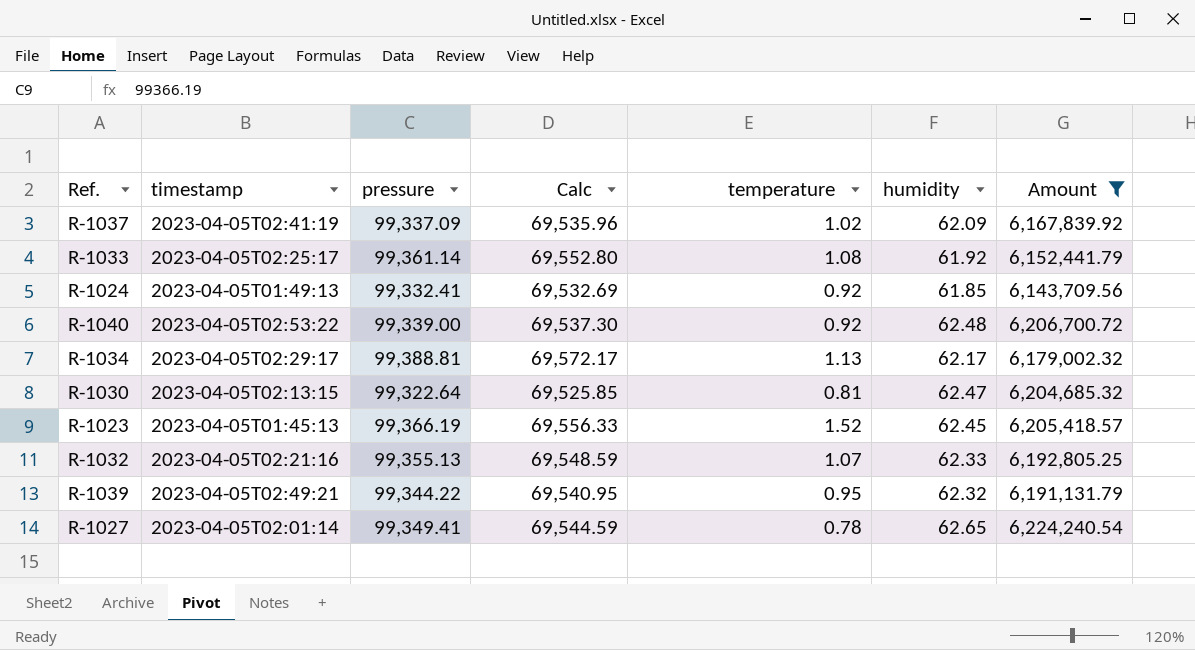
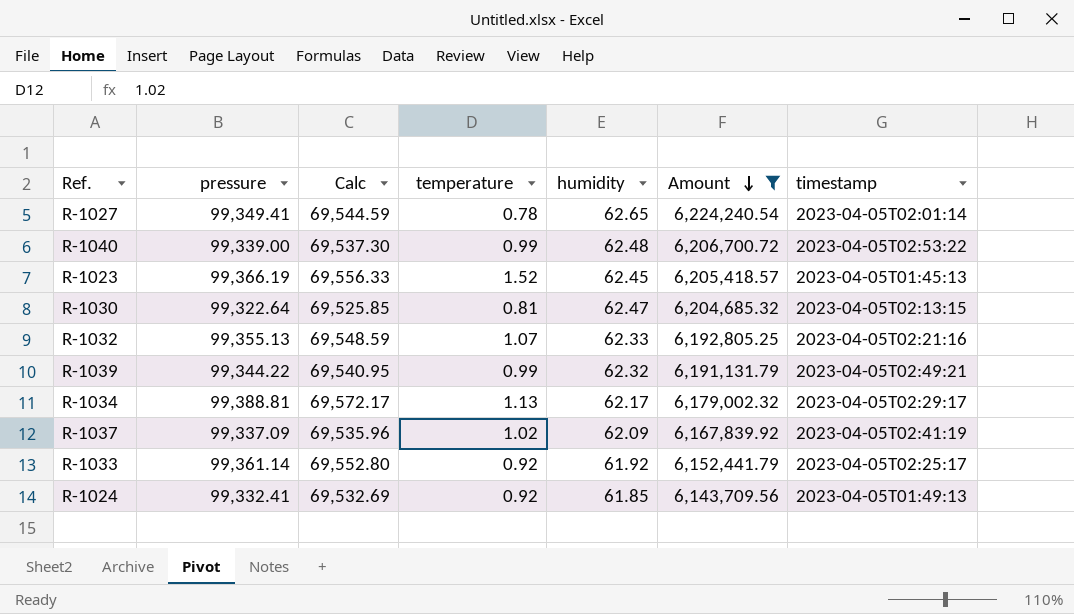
row order: none -> Amount descending
column timestamp | position: 2 -> 7
R-1040 | temperature: 0.92 -> 0.99
R-1039 | temperature: 0.95 -> 0.99
R-1033 | temperature: 1.08 -> 0.92

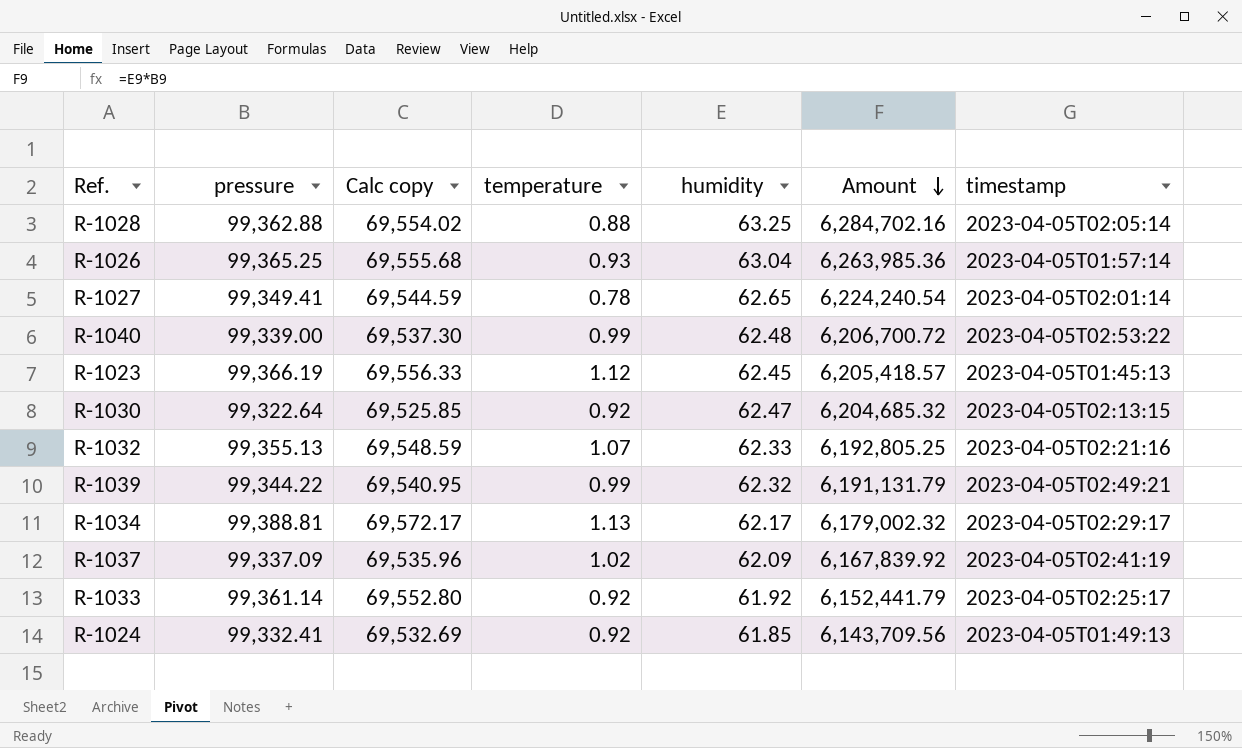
filter: Amount <= 6,224,240.54 -> none
column name: Calc -> Calc copy
R-1023 | temperature: 1.52 -> 1.12
R-1030 | temperature: 0.81 -> 0.92

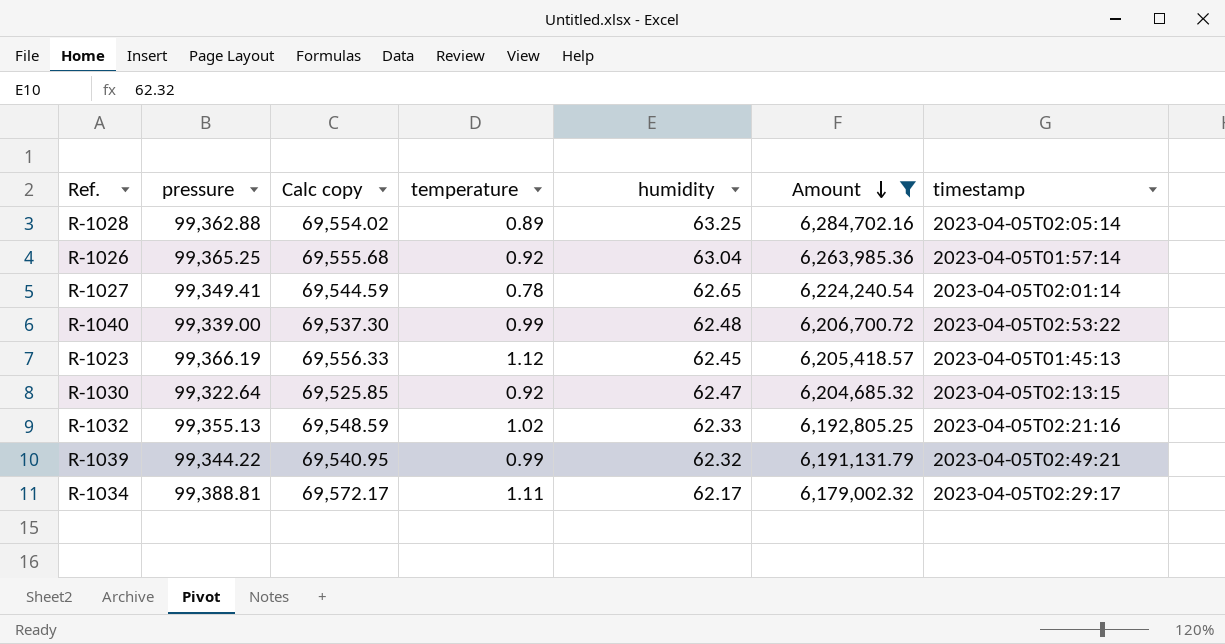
filter: none -> Amount >= 6,179,002.32
R-1028 | temperature: 0.88 -> 0.89
R-1026 | temperature: 0.93 -> 0.92
R-1032 | temperature: 1.07 -> 1.02
R-1034 | temperature: 1.13 -> 1.11

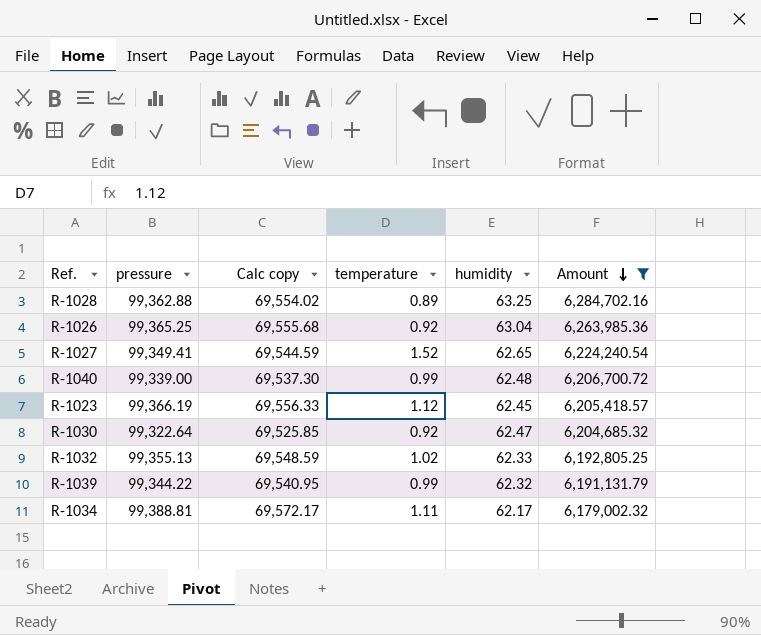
column timestamp | position: 7 -> none
R-1027 | temperature: 0.78 -> 1.52

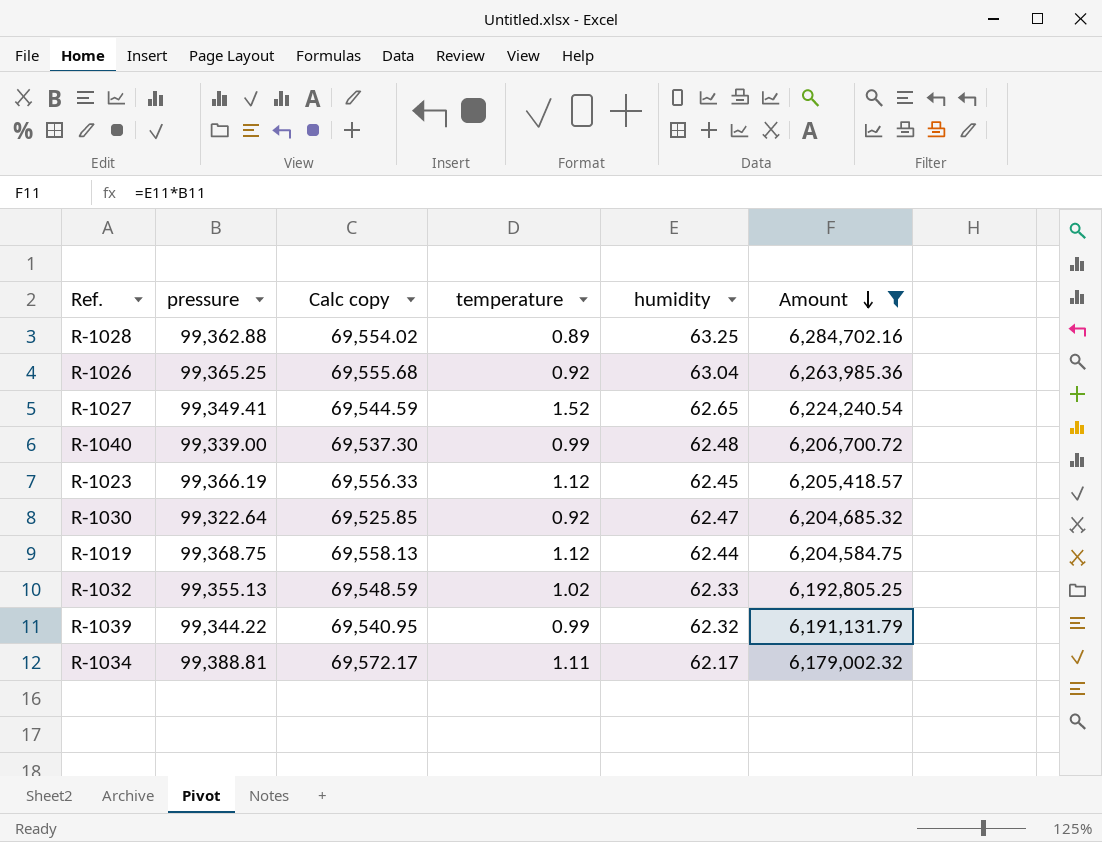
row R-1019: none -> 99,368.75 | 69,558.13 | 1.12 | 62.44 | 6,204,584.75

